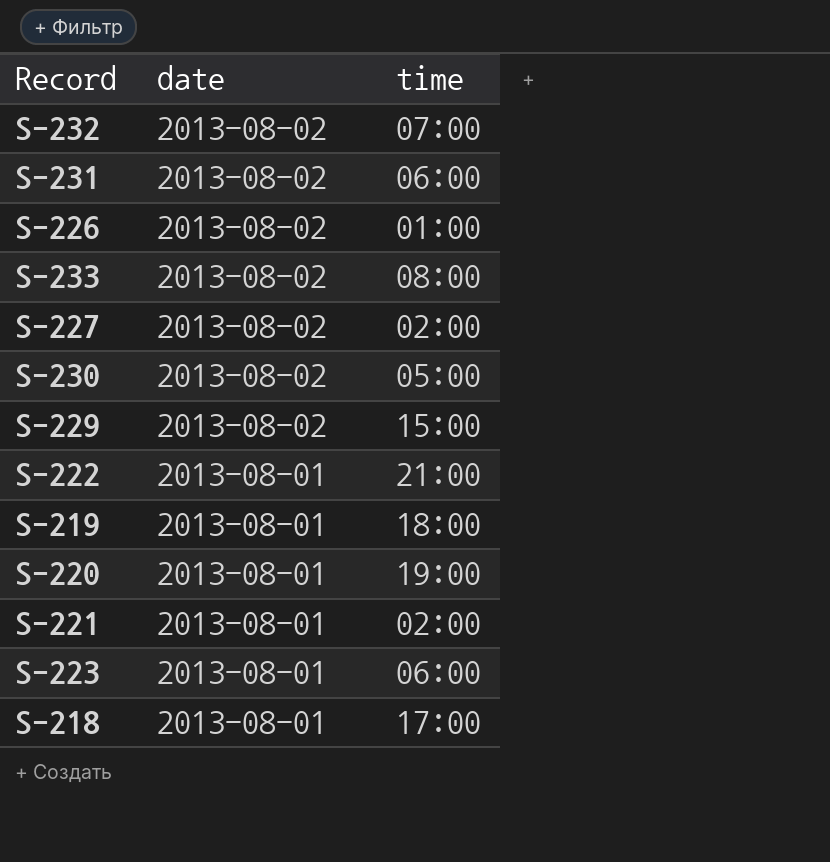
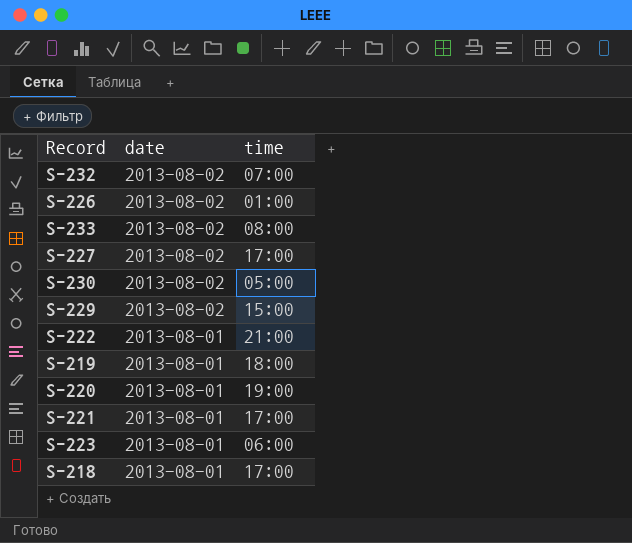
row S-231: 2013-08-02 | 06:00 -> none
S-227 | time: 02:00 -> 17:00
S-221 | time: 02:00 -> 17:00

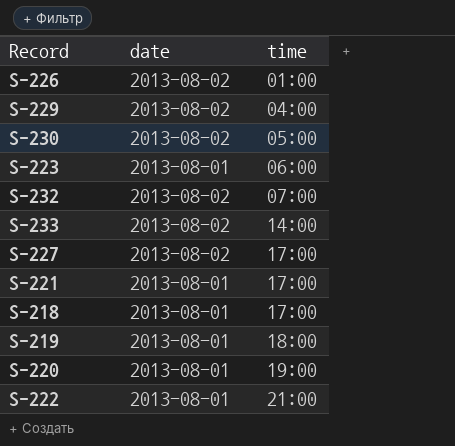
row order: date descending -> time ascending
S-229 | time: 15:00 -> 04:00
S-233 | time: 08:00 -> 14:00

